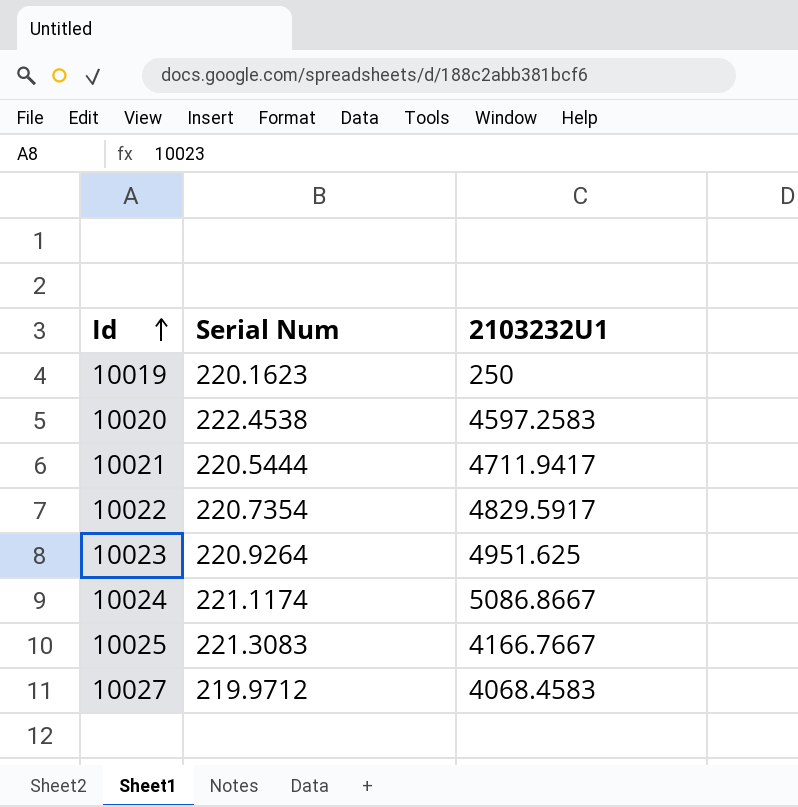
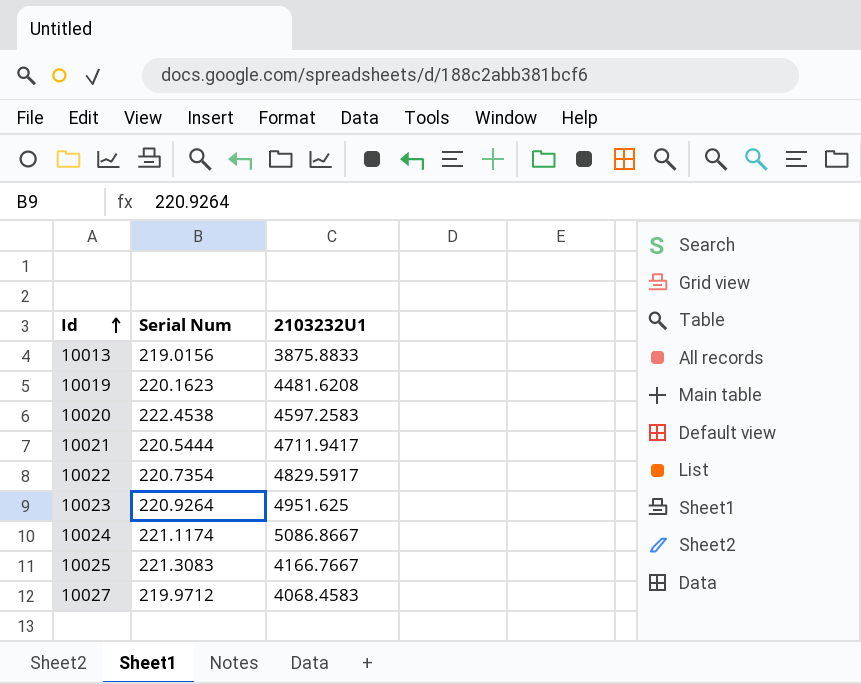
row 10013: none -> 219.0156 | 3875.8833
10019 | 2103232U1: 250 -> 4481.6208

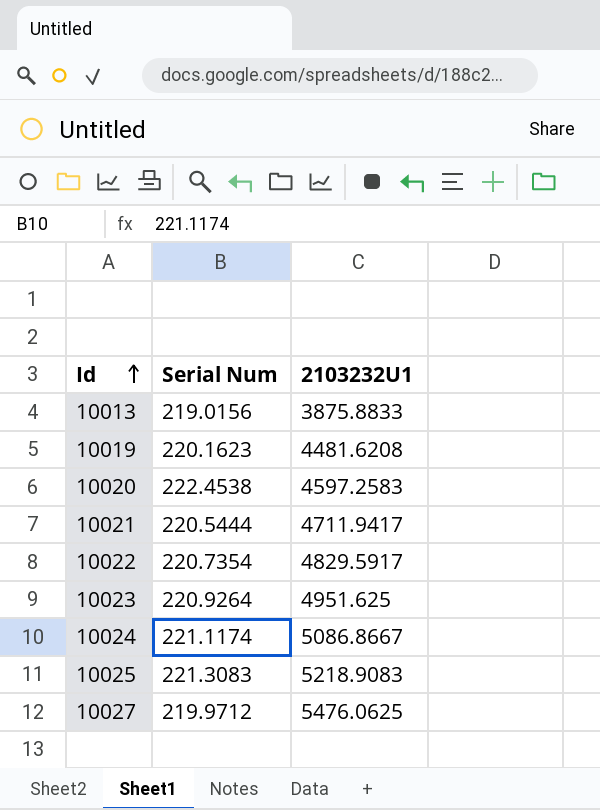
10025 | 2103232U1: 4166.7667 -> 5218.9083
10027 | 2103232U1: 4068.4583 -> 5476.0625

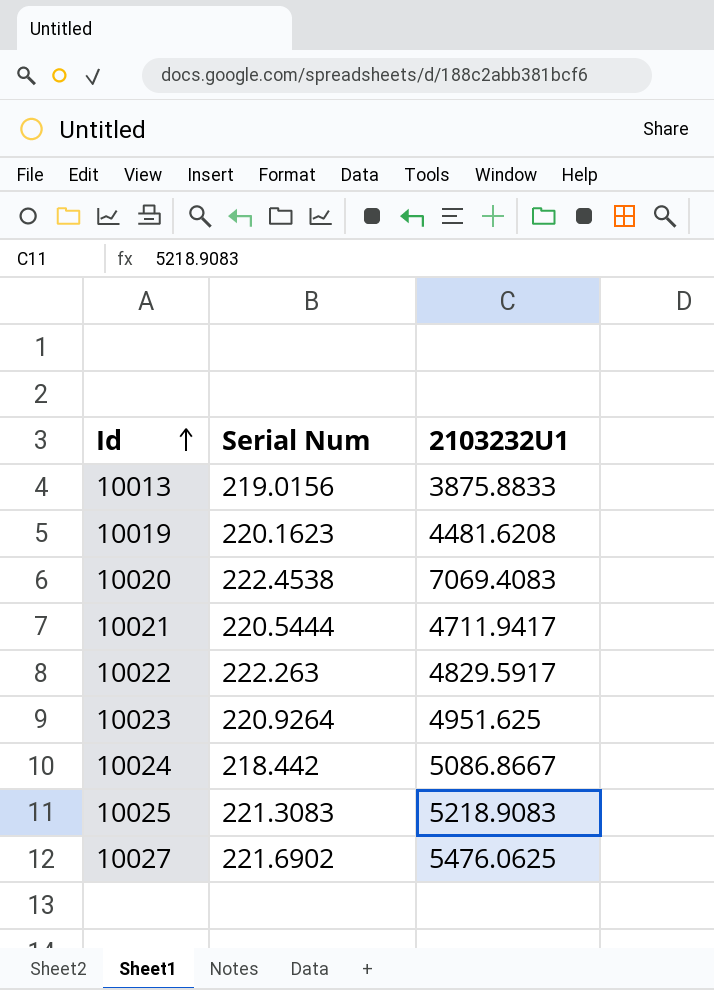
10020 | 2103232U1: 4597.2583 -> 7069.4083
10022 | Serial Num: 220.7354 -> 222.263
10024 | Serial Num: 221.1174 -> 218.442
10027 | Serial Num: 219.9712 -> 221.6902

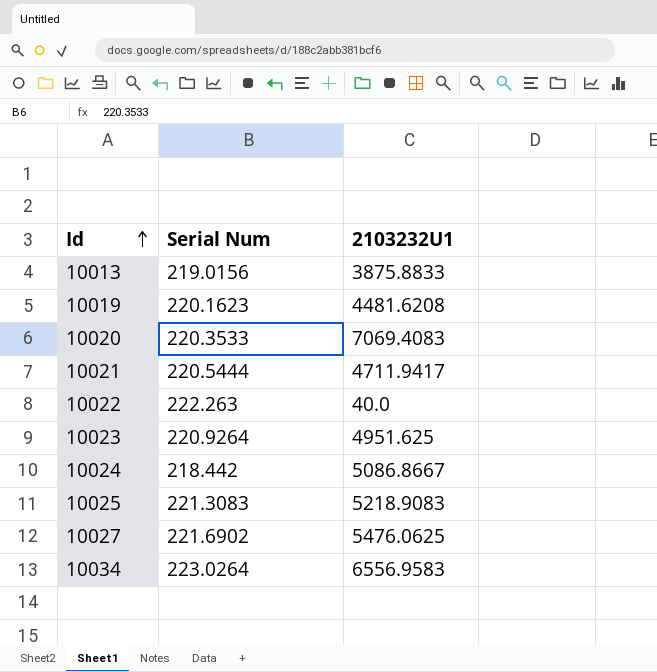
10020 | Serial Num: 222.4538 -> 220.3533
10022 | 2103232U1: 4829.5917 -> 40.0
row 10034: none -> 223.0264 | 6556.9583

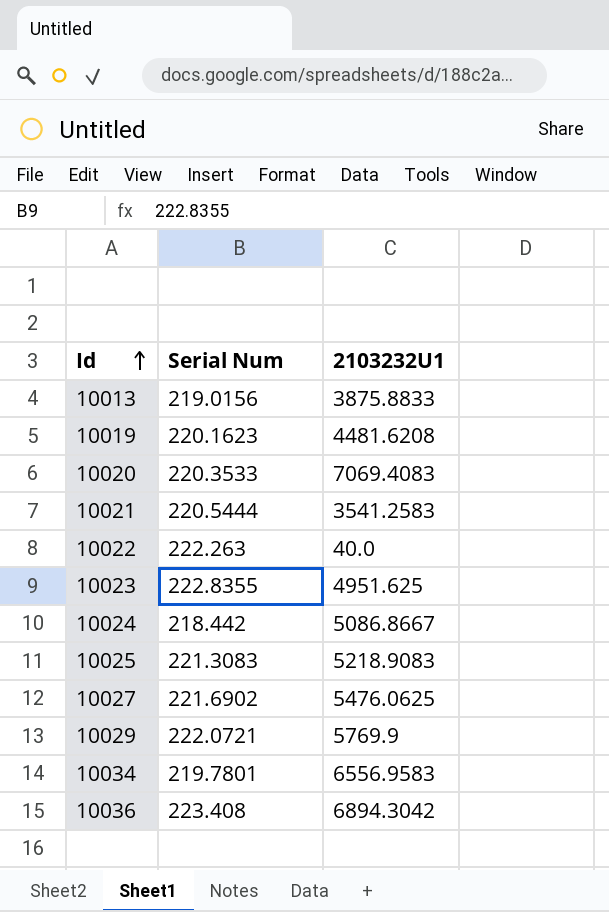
10021 | 2103232U1: 4711.9417 -> 3541.2583
10023 | Serial Num: 220.9264 -> 222.8355
row 10029: none -> 222.0721 | 5769.9
10034 | Serial Num: 223.0264 -> 219.7801
row 10036: none -> 223.408 | 6894.3042

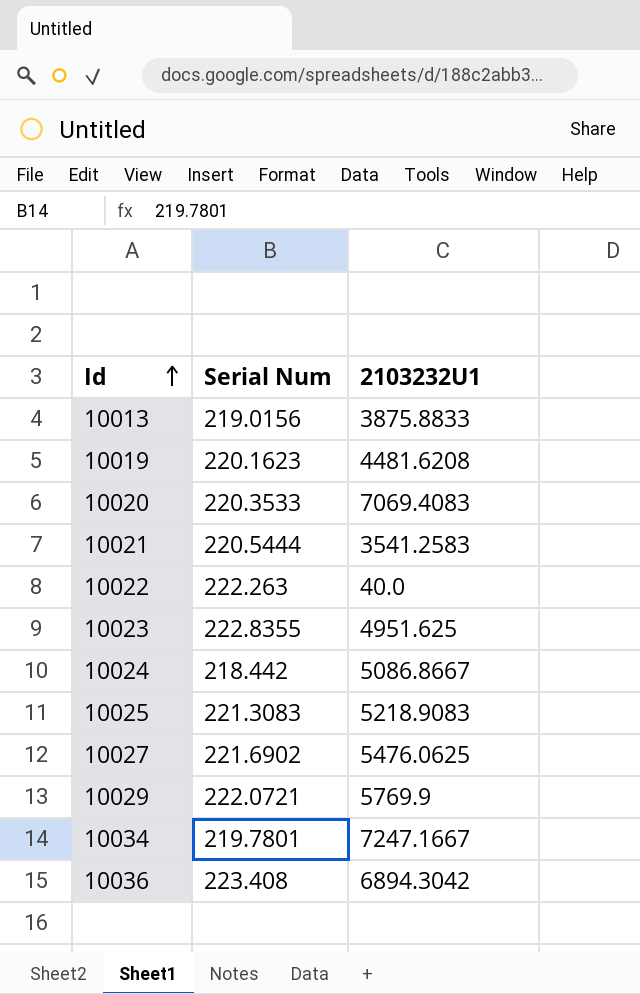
10034 | 2103232U1: 6556.9583 -> 7247.1667

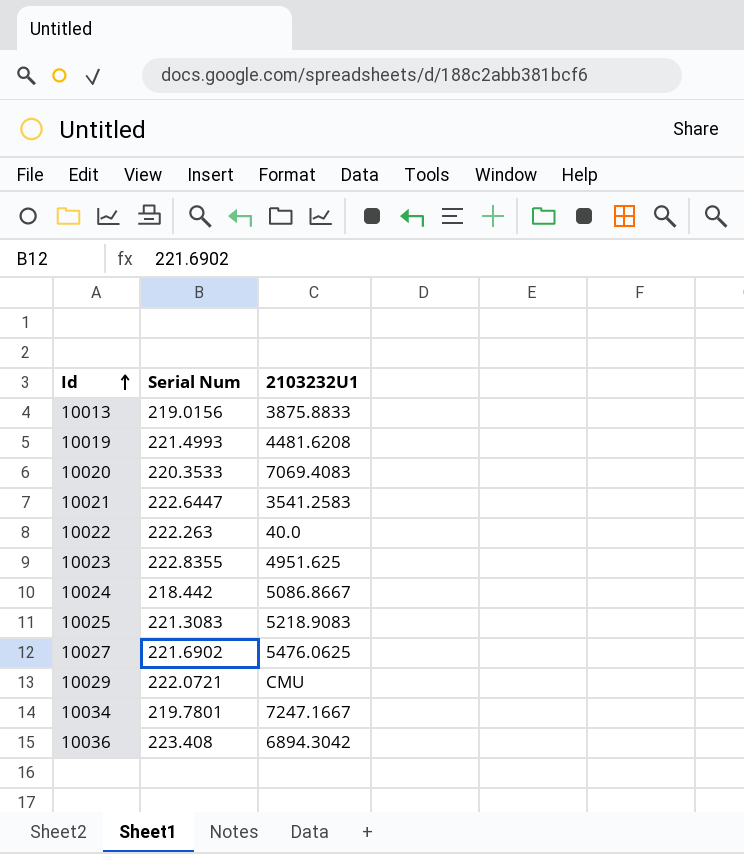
10019 | Serial Num: 220.1623 -> 221.4993
10021 | Serial Num: 220.5444 -> 222.6447
10029 | 2103232U1: 5769.9 -> CMU

